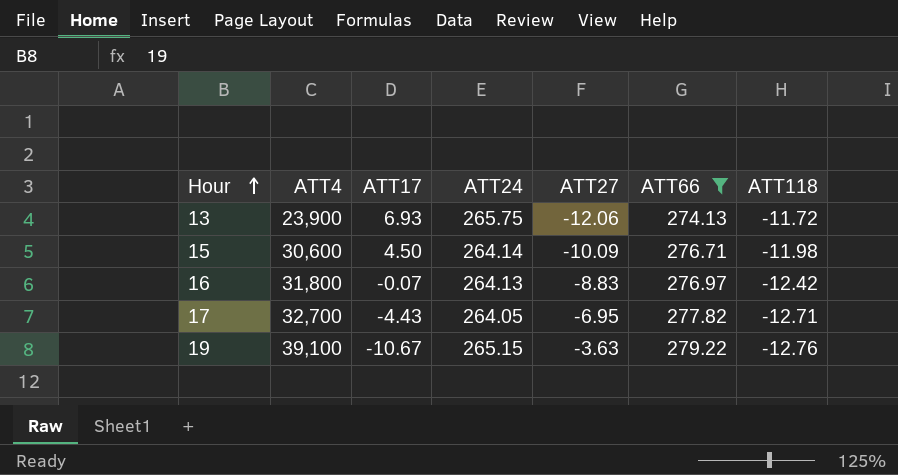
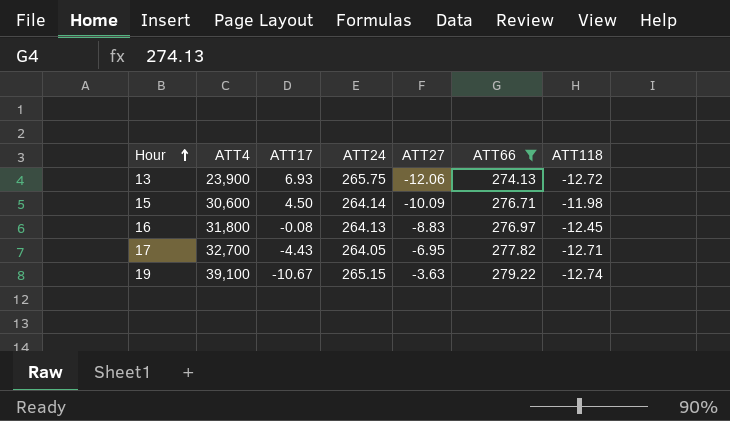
13 | ATT118: -11.72 -> -12.72
16 | ATT17: -0.07 -> -0.08
16 | ATT118: -12.42 -> -12.45
19 | ATT118: -12.76 -> -12.74

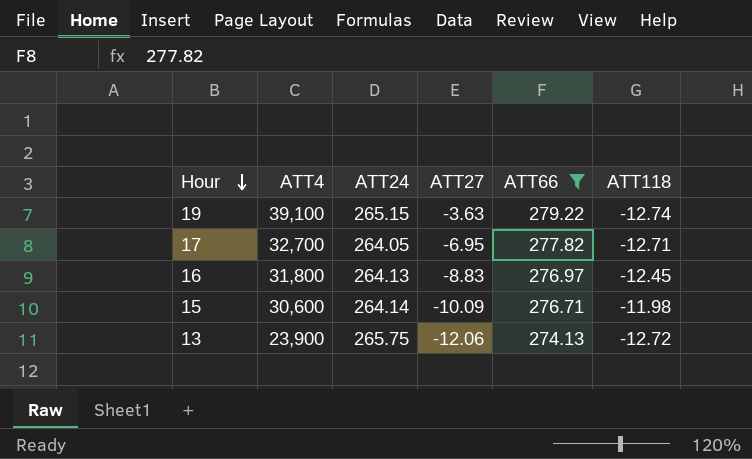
row order: Hour ascending -> Hour descending
column ATT17 | position: 3 -> none

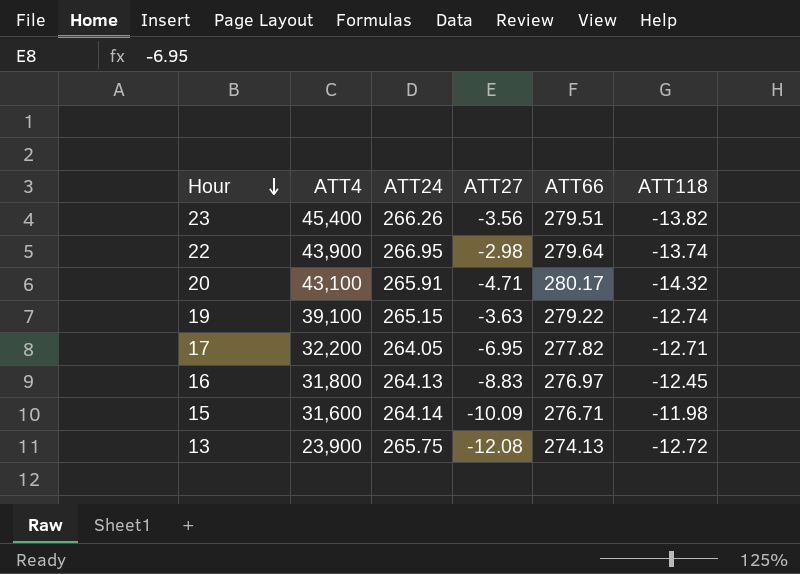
filter: ATT66 <= 279.22 -> none
17 | ATT4: 32,700 -> 32,200
15 | ATT4: 30,600 -> 31,600
13 | ATT27: -12.06 -> -12.08

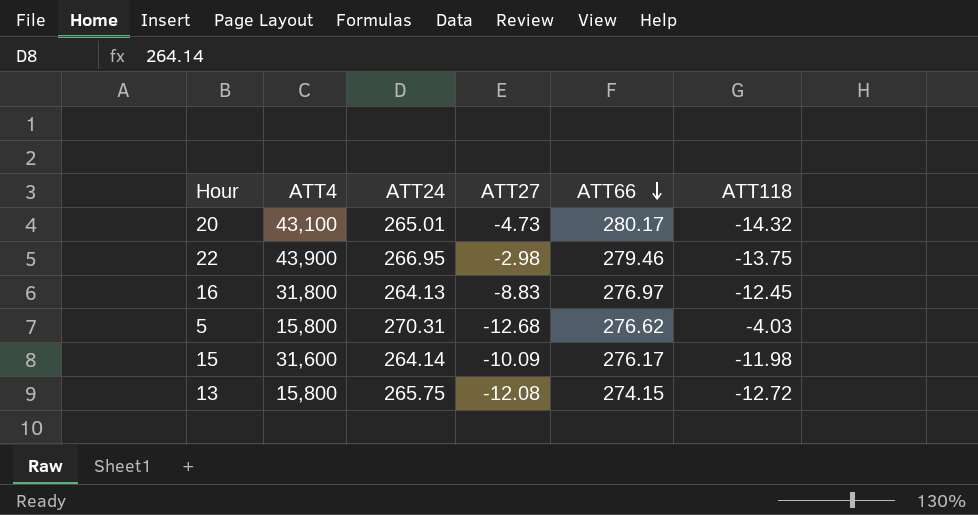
row order: Hour descending -> ATT66 descending
row 23: 45,400 | 266.26 | -3.56 | 279.51 | -13.82 -> none
row 19: 39,100 | 265.15 | -3.63 | 279.22 | -12.74 -> none
row 17: 32,200 | 264.05 | -6.95 | 277.82 | -12.71 -> none
20 | ATT24: 265.91 -> 265.01
20 | ATT27: -4.71 -> -4.73
22 | ATT66: 279.64 -> 279.46
22 | ATT118: -13.74 -> -13.75
row 5: none -> 15,800 | 270.31 | -12.68 | 276.62 | -4.03
15 | ATT66: 276.71 -> 276.17
13 | ATT4: 23,900 -> 15,800
13 | ATT66: 274.13 -> 274.15

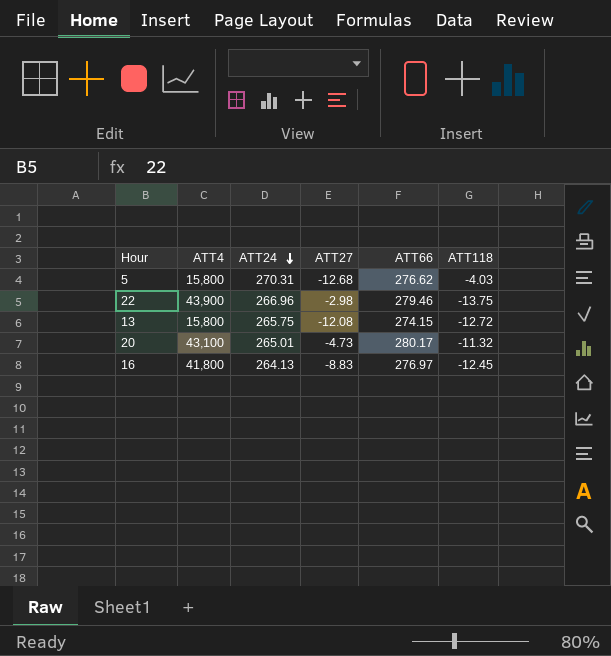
row order: ATT66 descending -> ATT24 descending
row 15: 31,600 | 264.14 | -10.09 | 276.17 | -11.98 -> none
22 | ATT24: 266.95 -> 266.96
20 | ATT118: -14.32 -> -11.32
16 | ATT4: 31,800 -> 41,800

